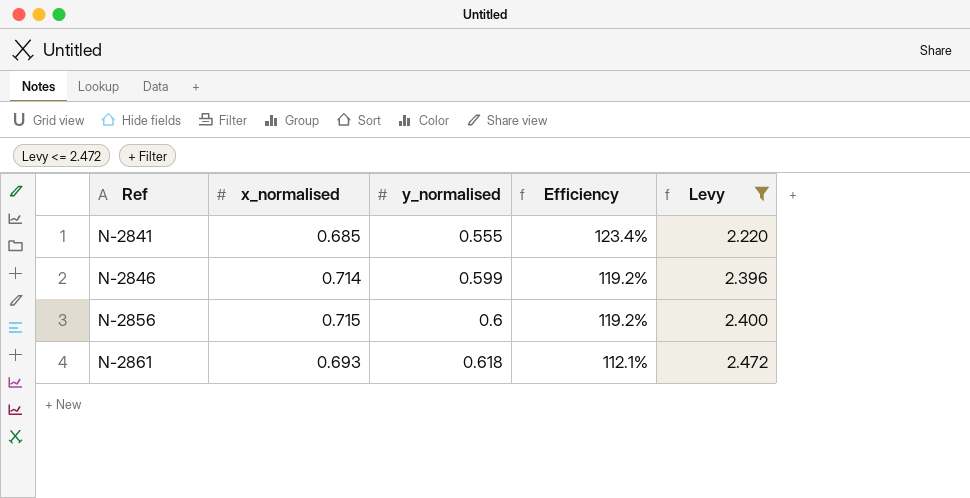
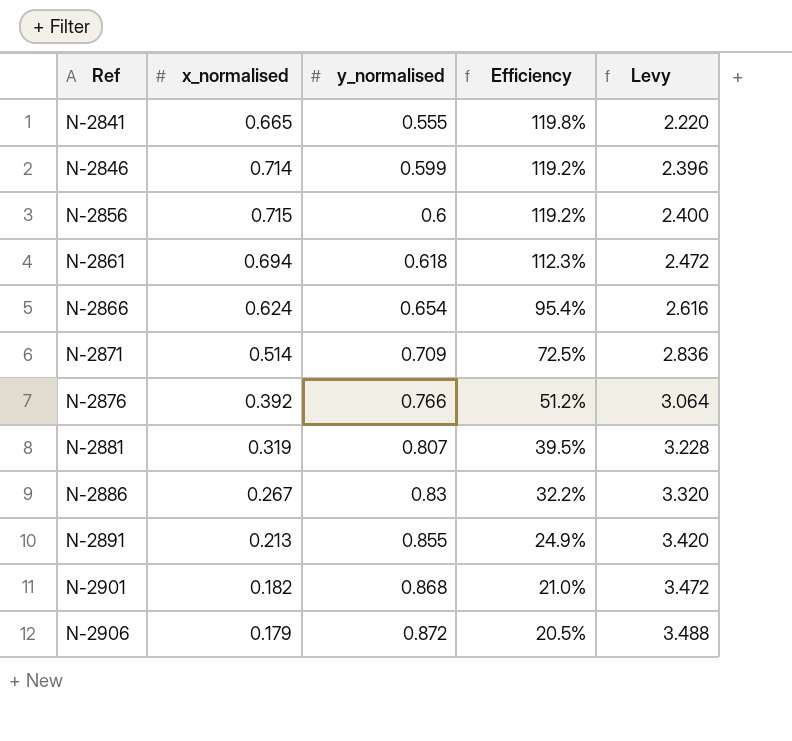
filter: Levy <= 2.472 -> none
N-2841 | x_normalised: 0.685 -> 0.665
N-2841 | Efficiency: 123.4% -> 119.8%
N-2861 | x_normalised: 0.693 -> 0.694
N-2861 | Efficiency: 112.1% -> 112.3%

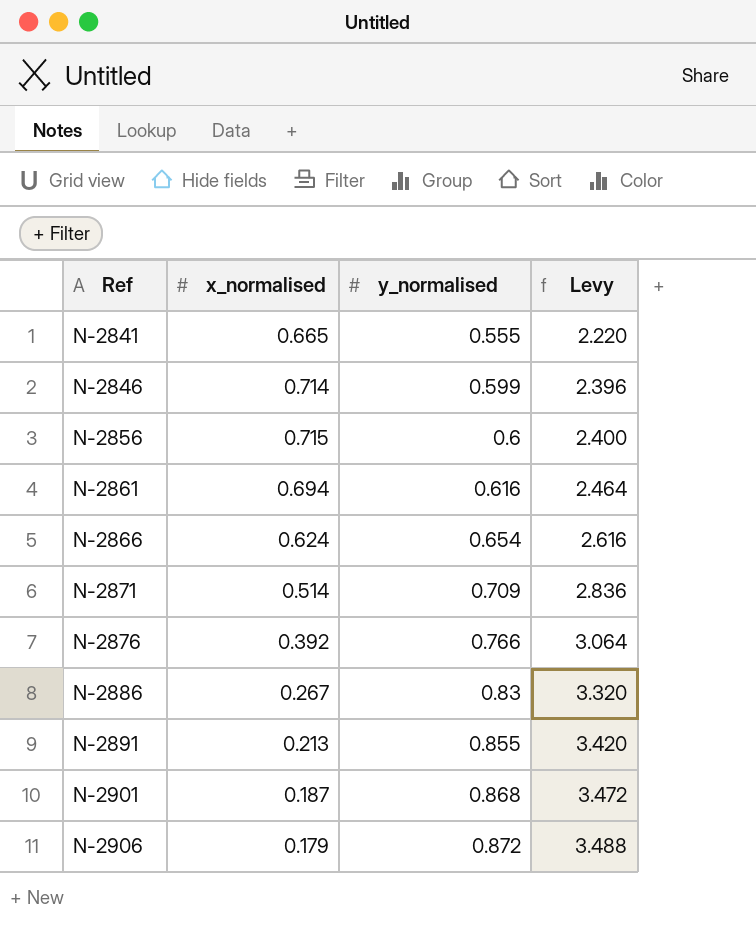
column Efficiency | formula: [x_normalised] / [y_normalised] -> none
row N-2881: 0.319 | 0.807 | 39.5% | 3.228 -> none
N-2861 | y_normalised: 0.618 -> 0.616
N-2861 | Levy: 2.472 -> 2.464
N-2901 | x_normalised: 0.182 -> 0.187

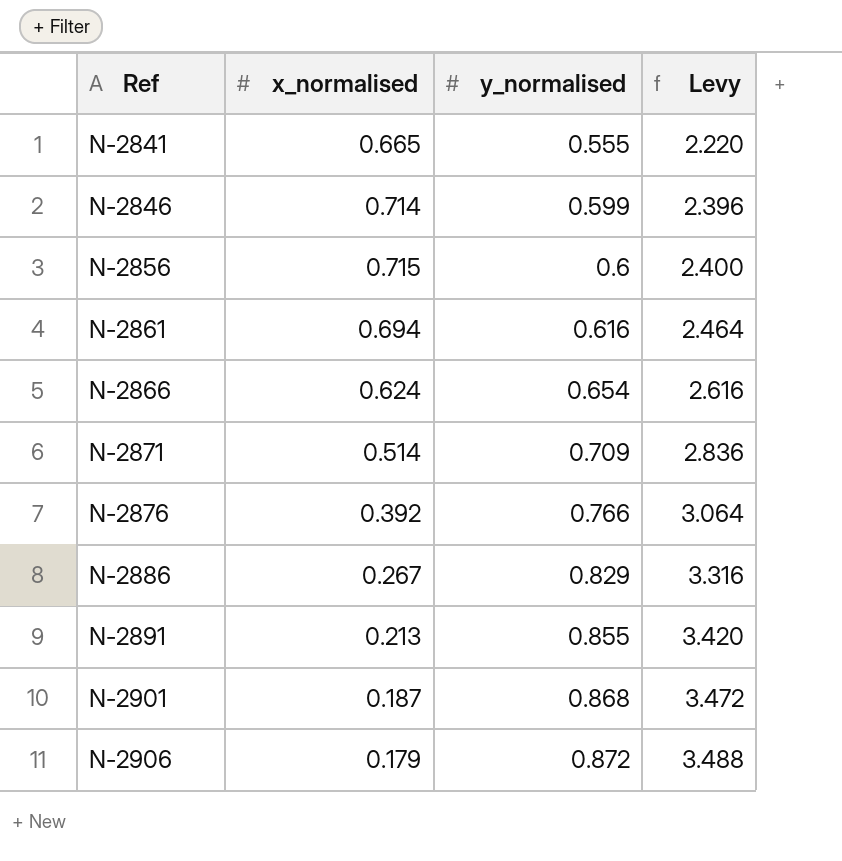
N-2886 | y_normalised: 0.83 -> 0.829
N-2886 | Levy: 3.320 -> 3.316

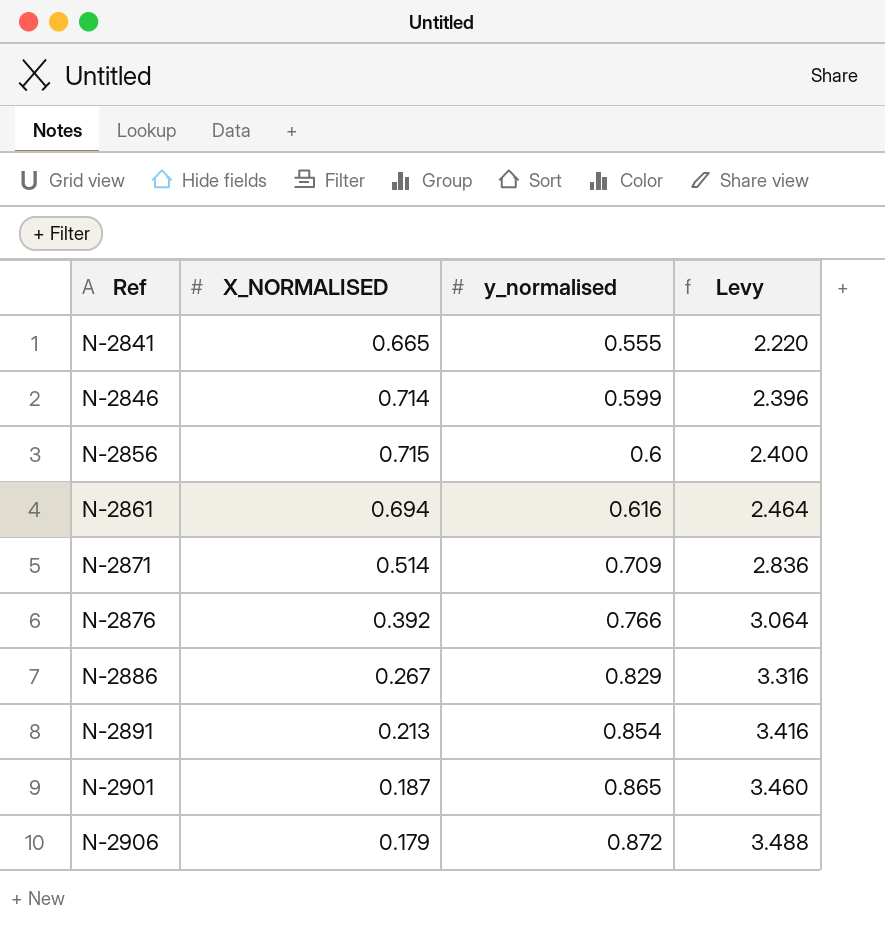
column name: x_normalised -> X_NORMALISED
row N-2866: 0.624 | 0.654 | 2.616 -> none
N-2891 | y_normalised: 0.855 -> 0.854
N-2891 | Levy: 3.420 -> 3.416
N-2901 | y_normalised: 0.868 -> 0.865
N-2901 | Levy: 3.472 -> 3.460

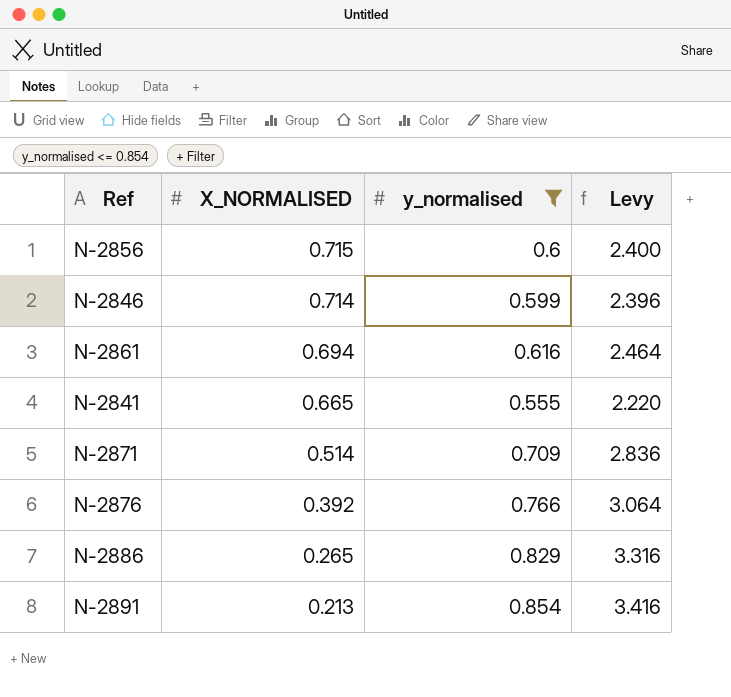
filter: none -> y_normalised <= 0.854
row order: Ref ascending -> X_NORMALISED descending
N-2886 | X_NORMALISED: 0.267 -> 0.265

